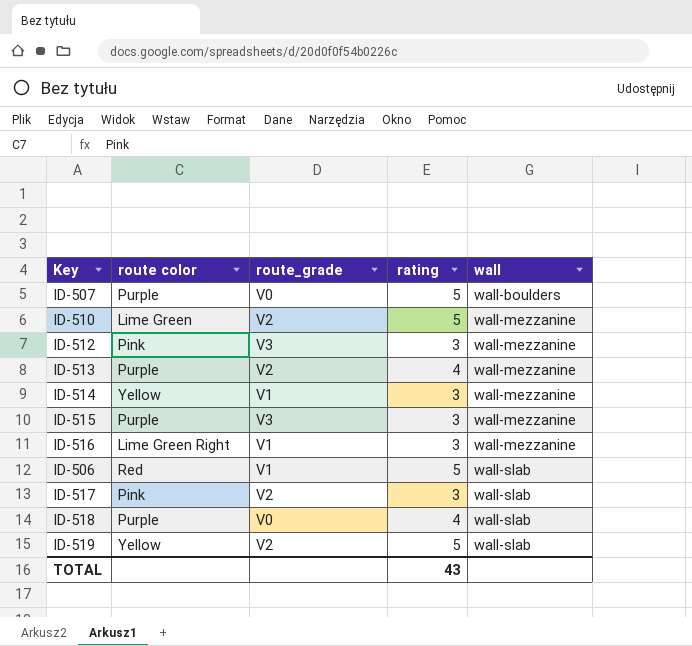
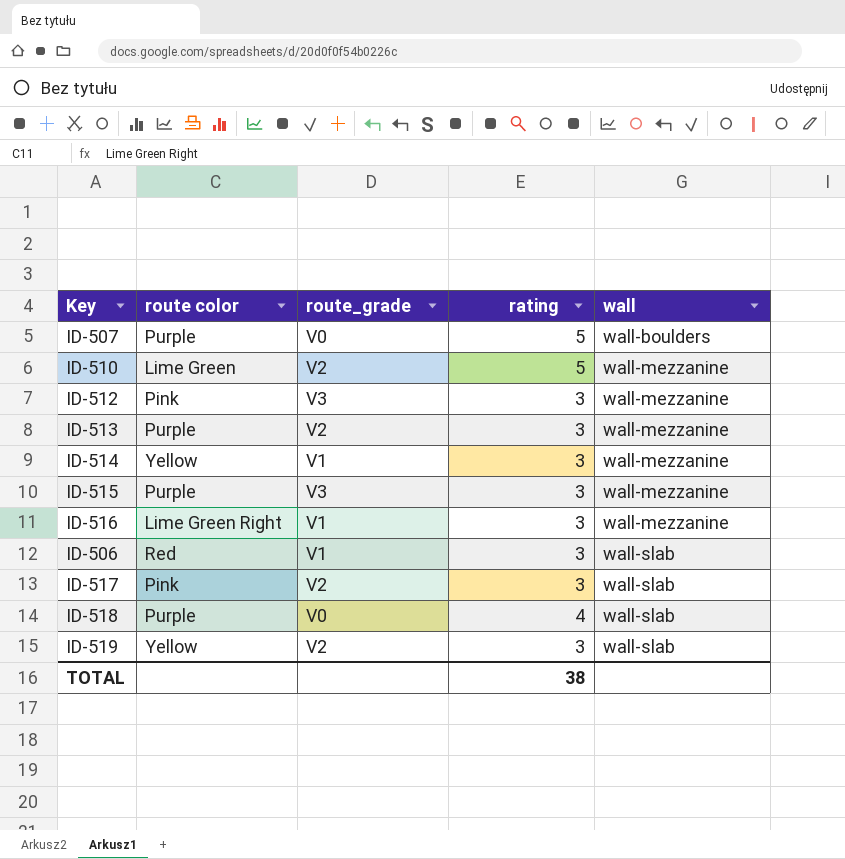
ID-513 | rating: 4 -> 3
ID-506 | rating: 5 -> 3
ID-519 | rating: 5 -> 3
TOTAL | rating: 43 -> 38

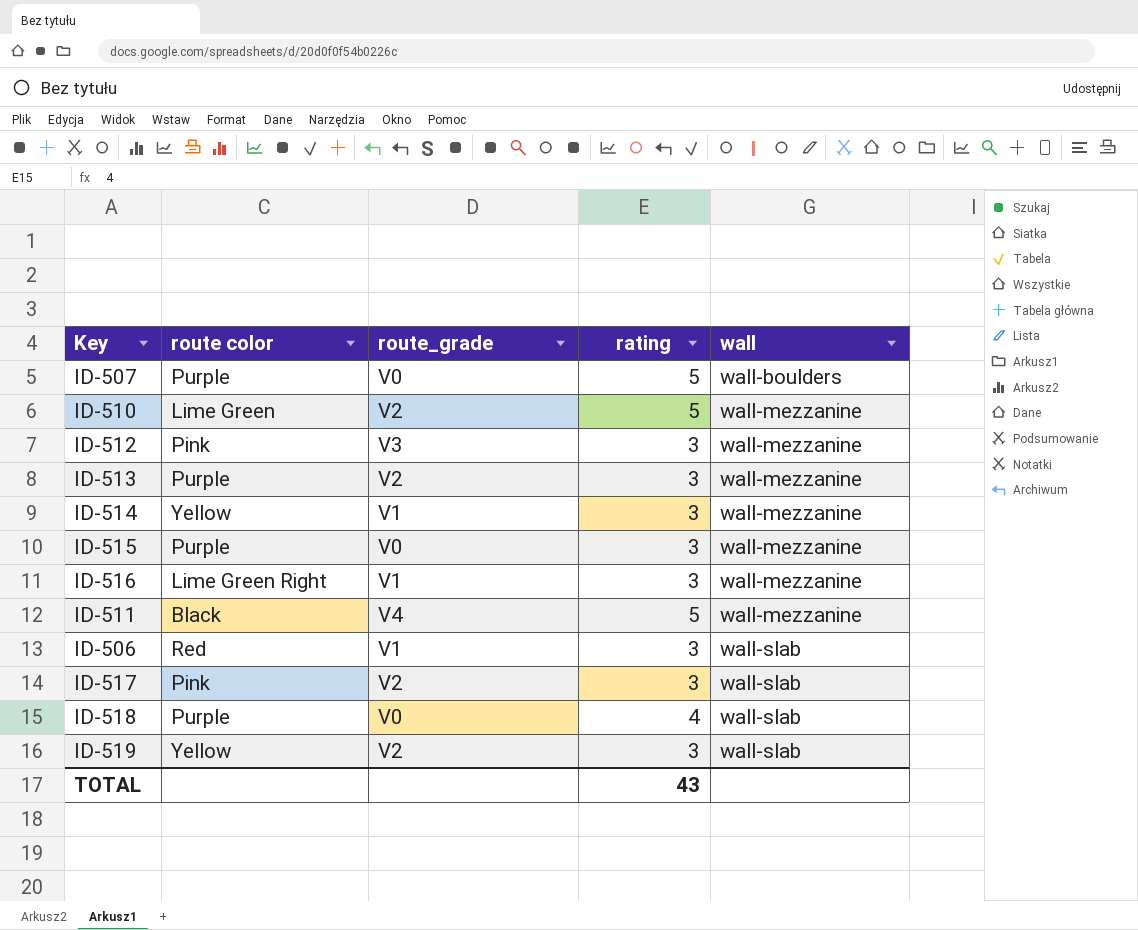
ID-515 | route_grade: V3 -> V0
row ID-511: none -> Black | V4 | 5 | wall-mezzanine
TOTAL | rating: 38 -> 43

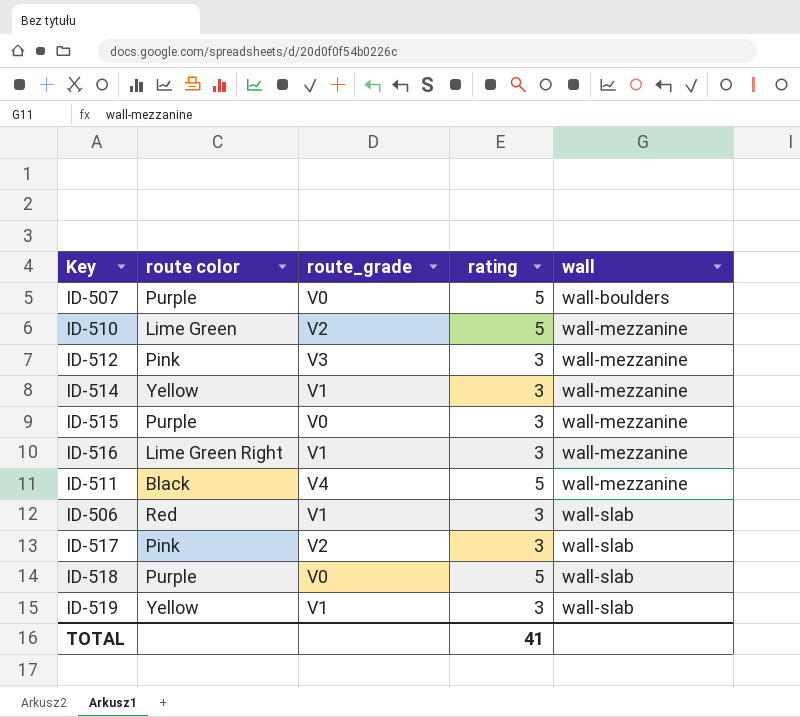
row ID-513: Purple | V2 | 3 | wall-mezzanine -> none
ID-518 | rating: 4 -> 5
ID-519 | route_grade: V2 -> V1
TOTAL | rating: 43 -> 41

